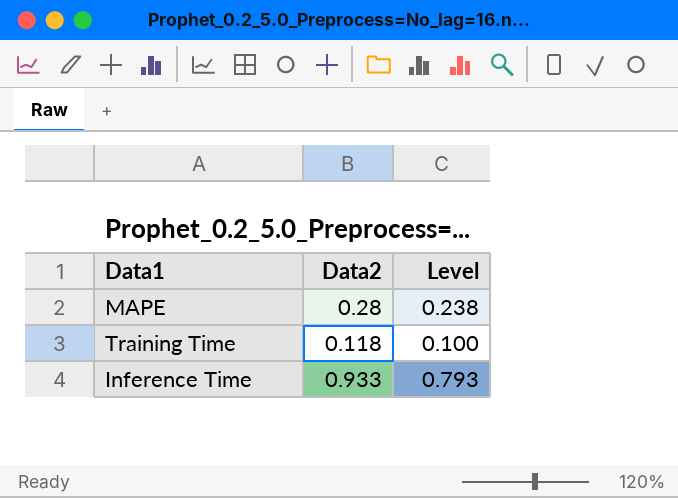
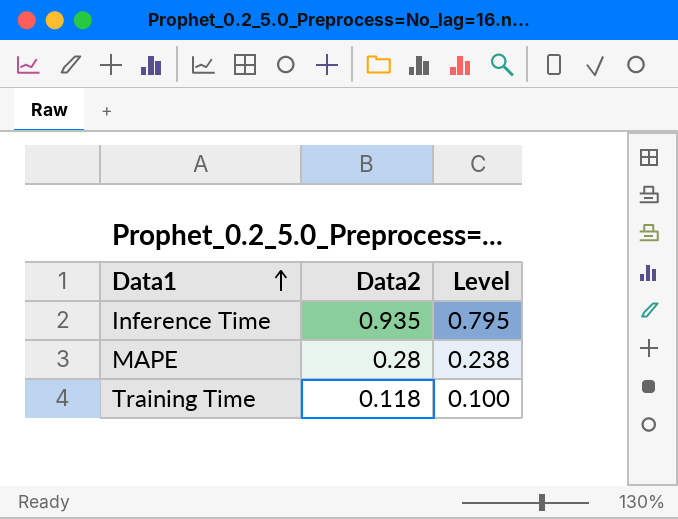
row order: none -> Data1 ascending
Inference Time | Data2: 0.933 -> 0.935
Inference Time | Level: 0.793 -> 0.795

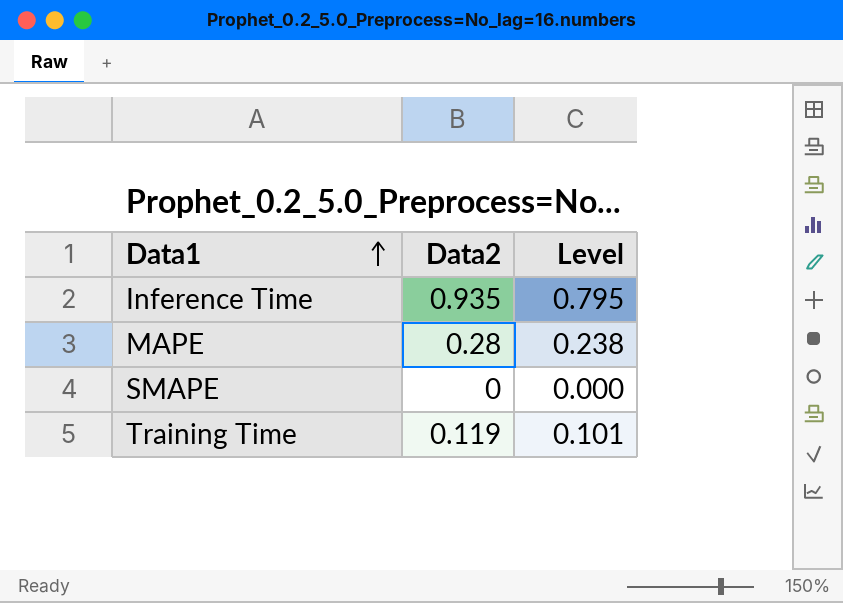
row SMAPE: none -> 0 | 0.000
Training Time | Data2: 0.118 -> 0.119
Training Time | Level: 0.100 -> 0.101

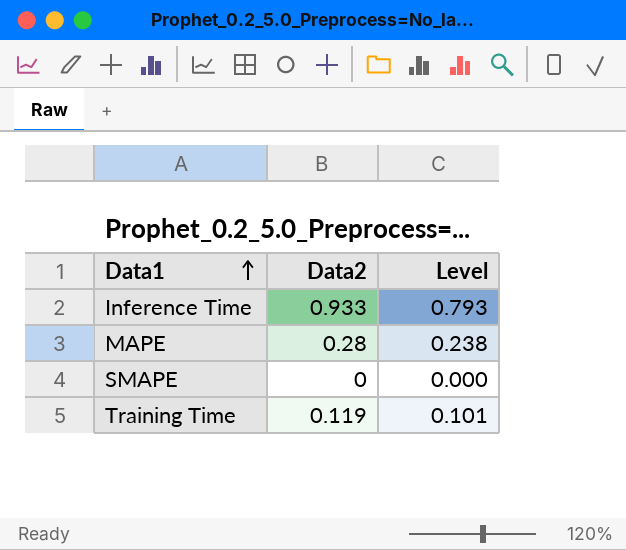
Inference Time | Data2: 0.935 -> 0.933
Inference Time | Level: 0.795 -> 0.793

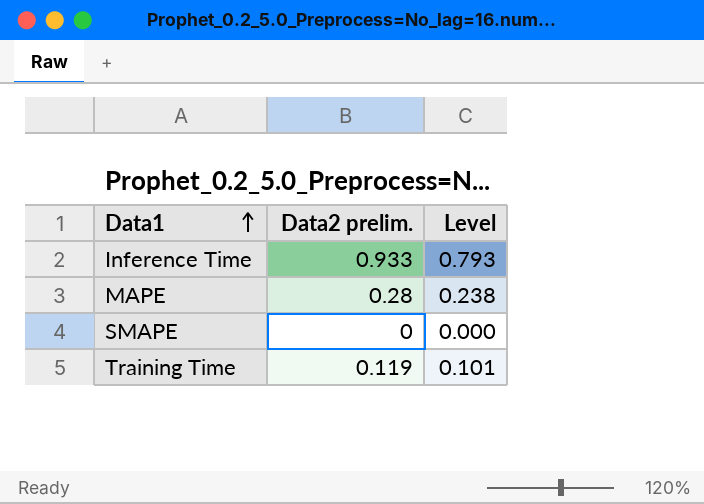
column name: Data2 -> Data2 prelim.

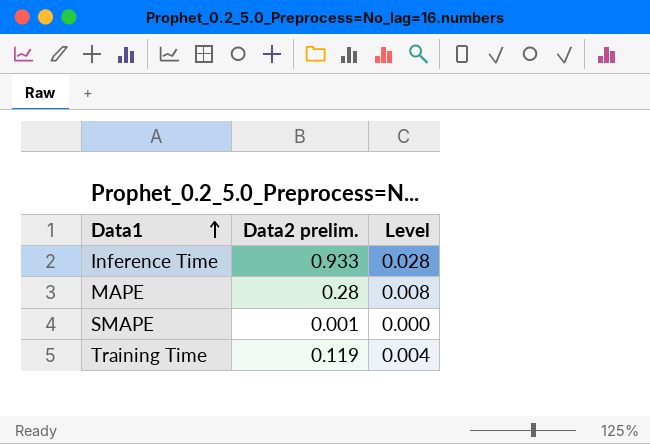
column Level | formula: [Data2 prelim.] * 0.85 -> [Data2 prelim.] * 0.03
SMAPE | Data2 prelim.: 0 -> 0.001

